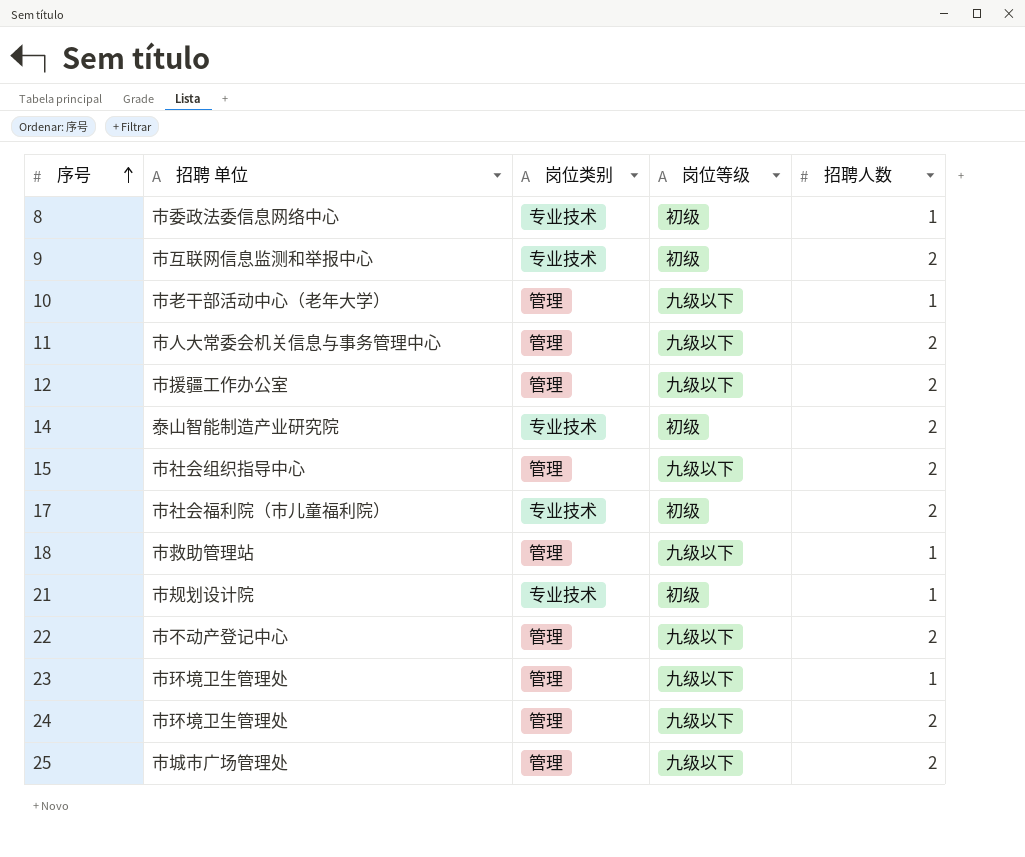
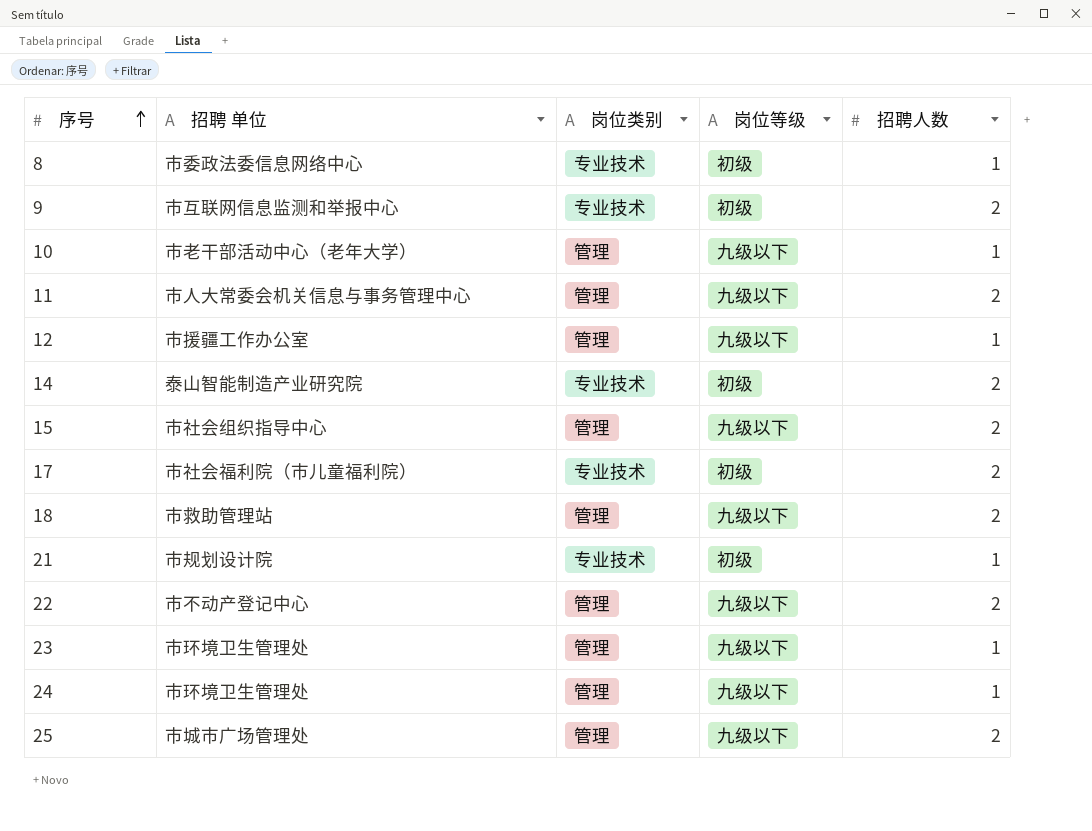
12 | 招聘人数: 2 -> 1
18 | 招聘人数: 1 -> 2
24 | 招聘人数: 2 -> 1

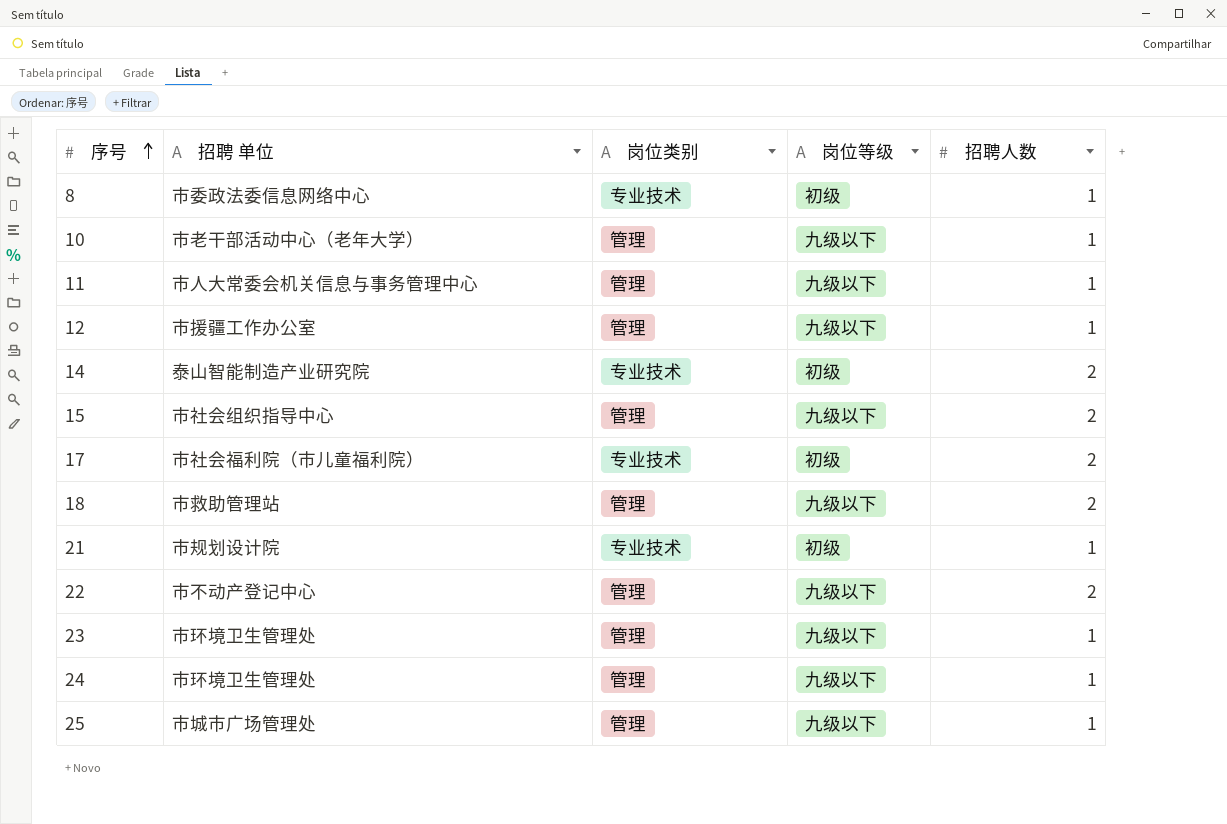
row 9: 市互联网信息监测和举报中心 | 专业技术 | 初级 | 2 -> none
11 | 招聘人数: 2 -> 1
25 | 招聘人数: 2 -> 1

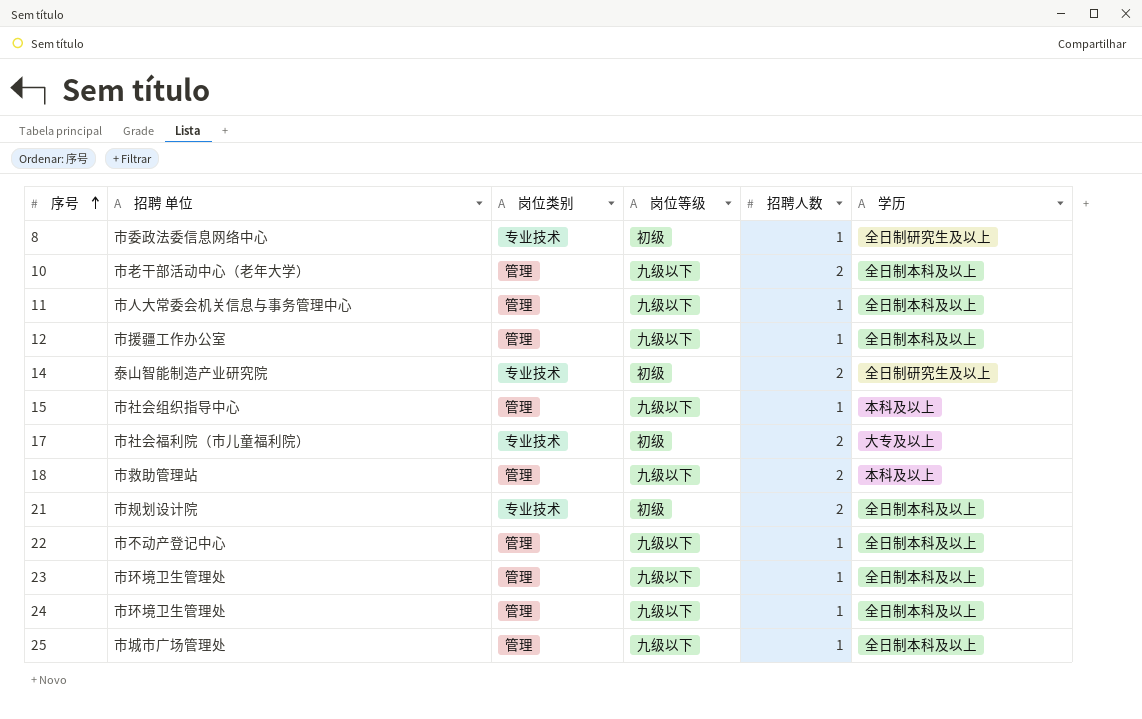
column 学历 | position: none -> 6
10 | 招聘人数: 1 -> 2
15 | 招聘人数: 2 -> 1
21 | 招聘人数: 1 -> 2
22 | 招聘人数: 2 -> 1

